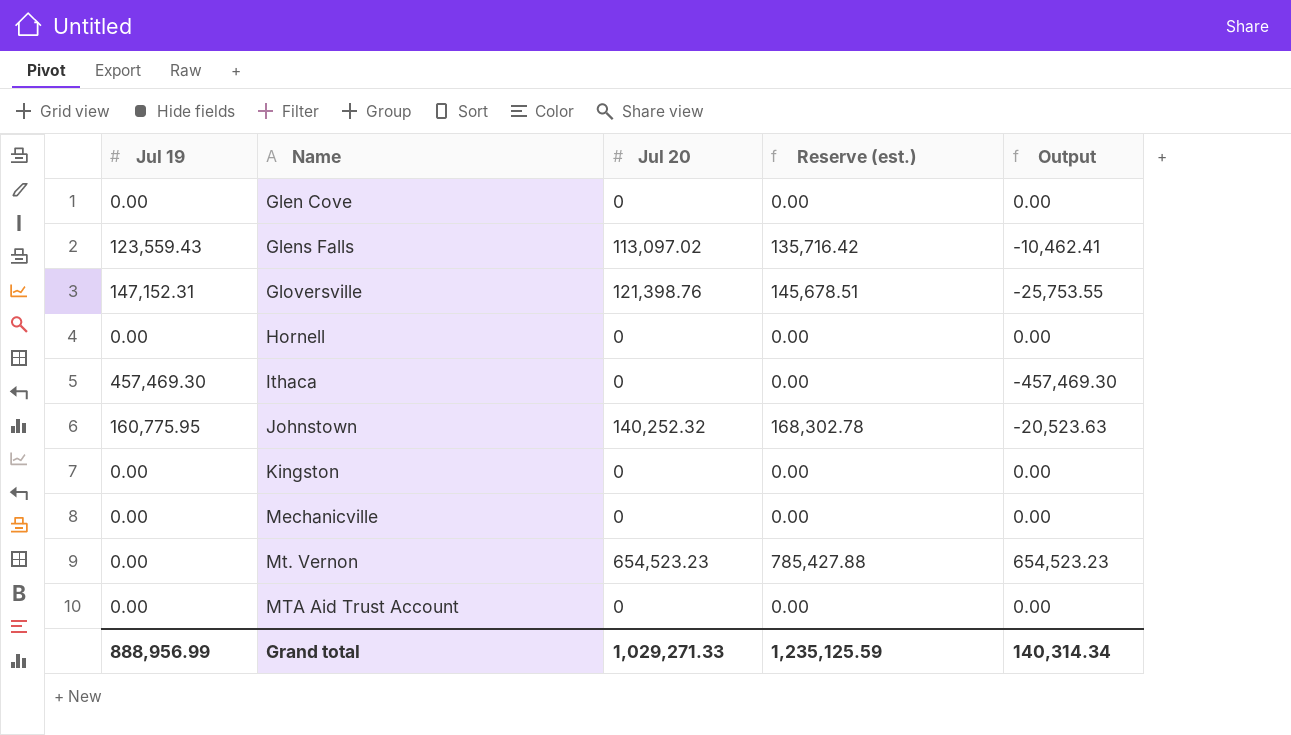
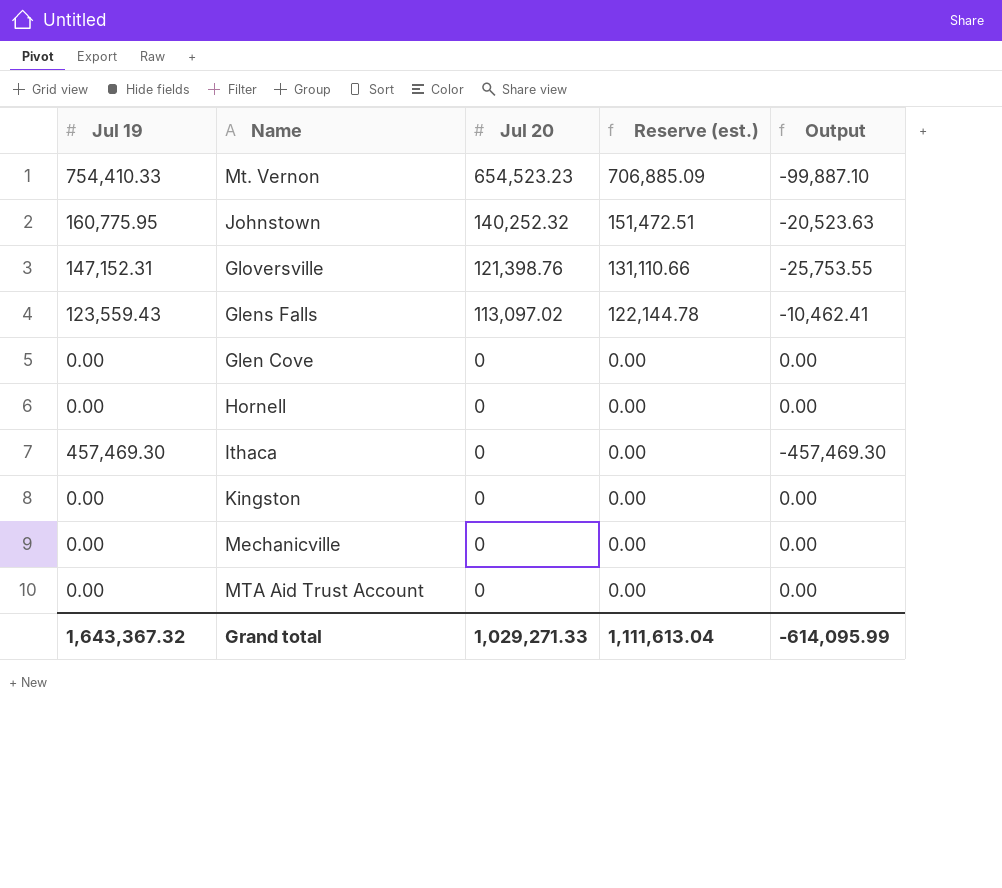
row order: Name ascending -> Jul 20 descending
column Reserve (est.) | formula: [Jul 20] * 1.2 -> [Jul 20] * 1.08
Mt. Vernon | Jul 19: 0.00 -> 754,410.33
Mt. Vernon | Output: 654,523.23 -> -99,887.10
Grand total | Jul 19: 888,956.99 -> 1,643,367.32
Grand total | Reserve (est.): 1,235,125.59 -> 1,111,613.04
Grand total | Output: 140,314.34 -> -614,095.99

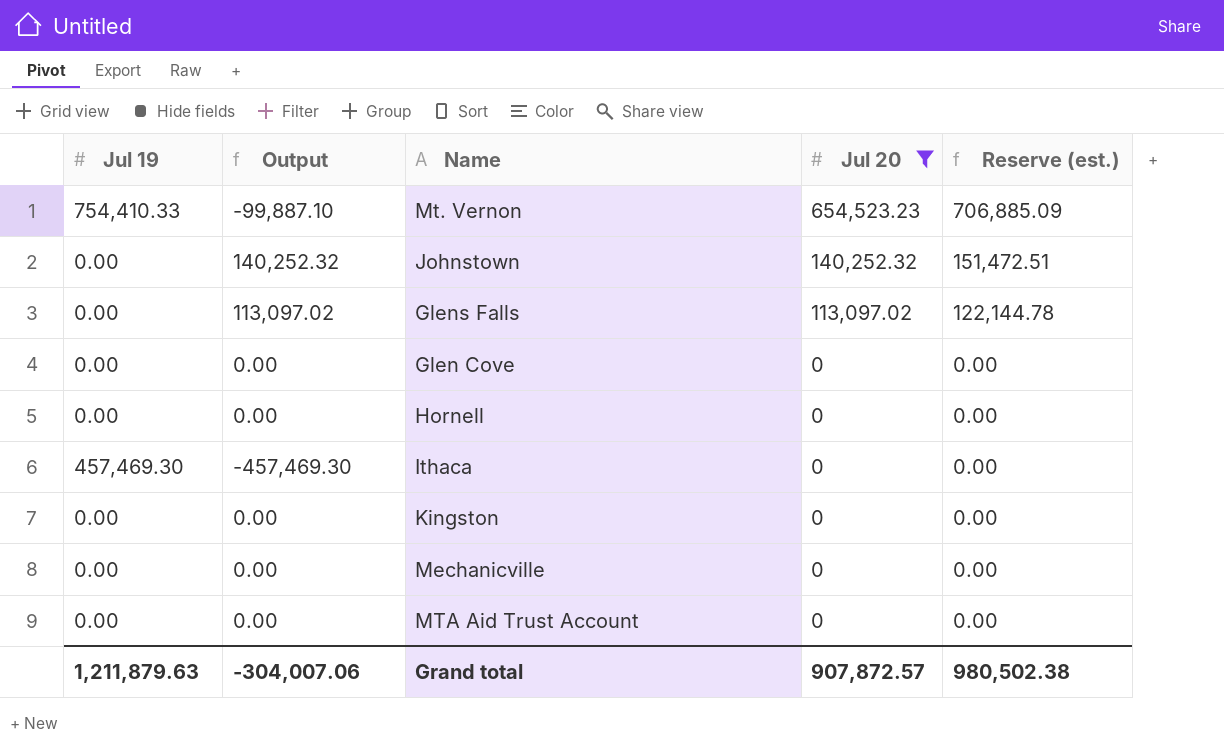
filter: none -> Jul 20 != 121,398.76
column Output | position: 5 -> 2
Johnstown | Jul 19: 160,775.95 -> 0.00
Johnstown | Output: -20,523.63 -> 140,252.32
Glens Falls | Jul 19: 123,559.43 -> 0.00
Glens Falls | Output: -10,462.41 -> 113,097.02
Grand total | Jul 19: 1,643,367.32 -> 1,211,879.63
Grand total | Output: -614,095.99 -> -304,007.06
Grand total | Jul 20: 1,029,271.33 -> 907,872.57
Grand total | Reserve (est.): 1,111,613.04 -> 980,502.38

